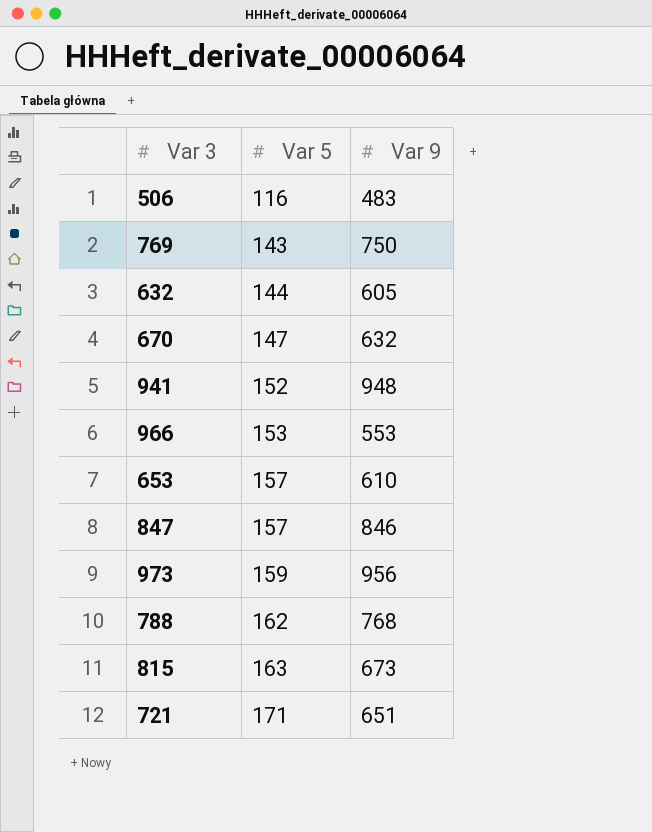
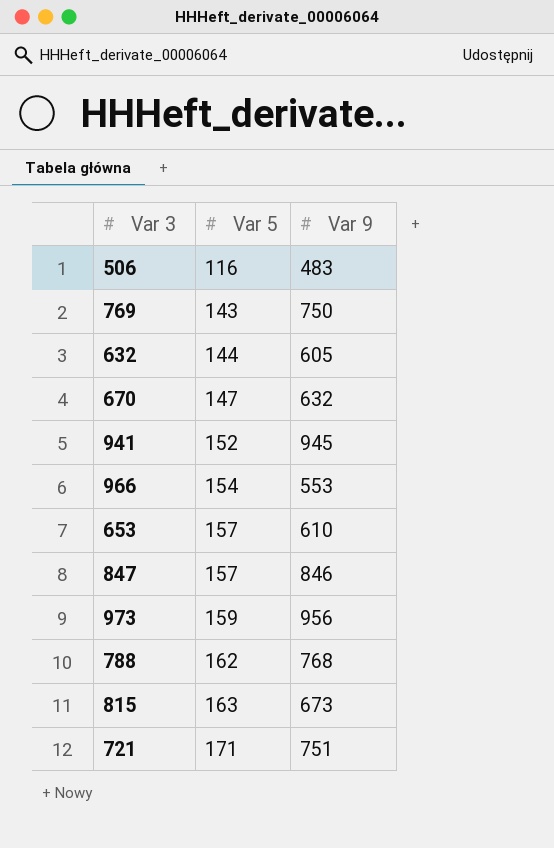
941 | Var 9: 948 -> 945
966 | Var 5: 153 -> 154
721 | Var 9: 651 -> 751

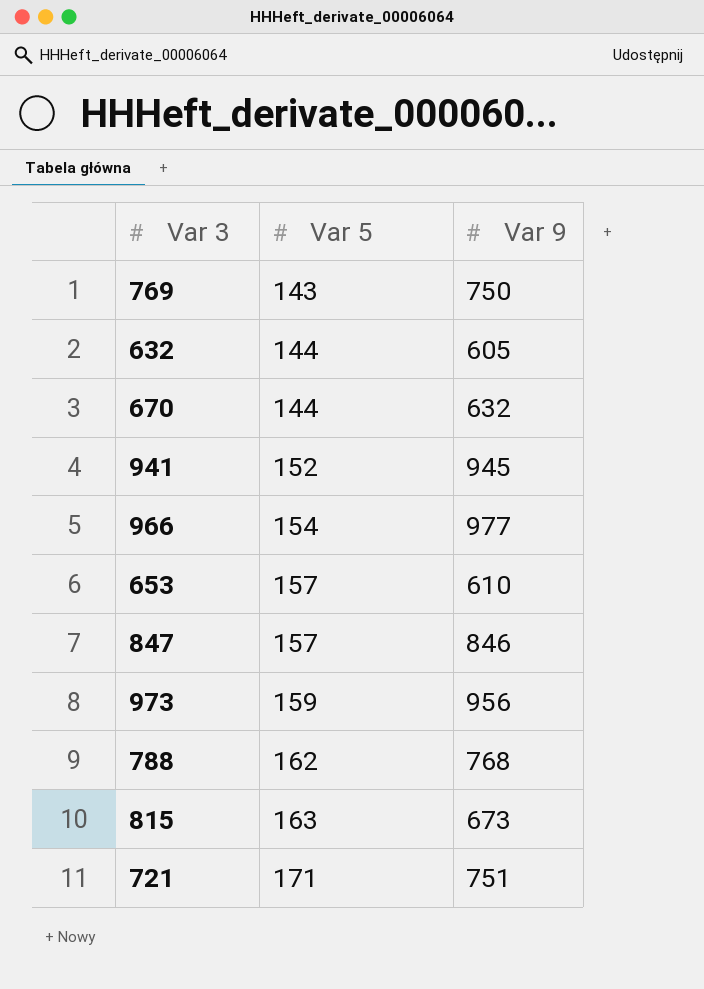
row 506: 116 | 483 -> none
670 | Var 5: 147 -> 144
966 | Var 9: 553 -> 977

